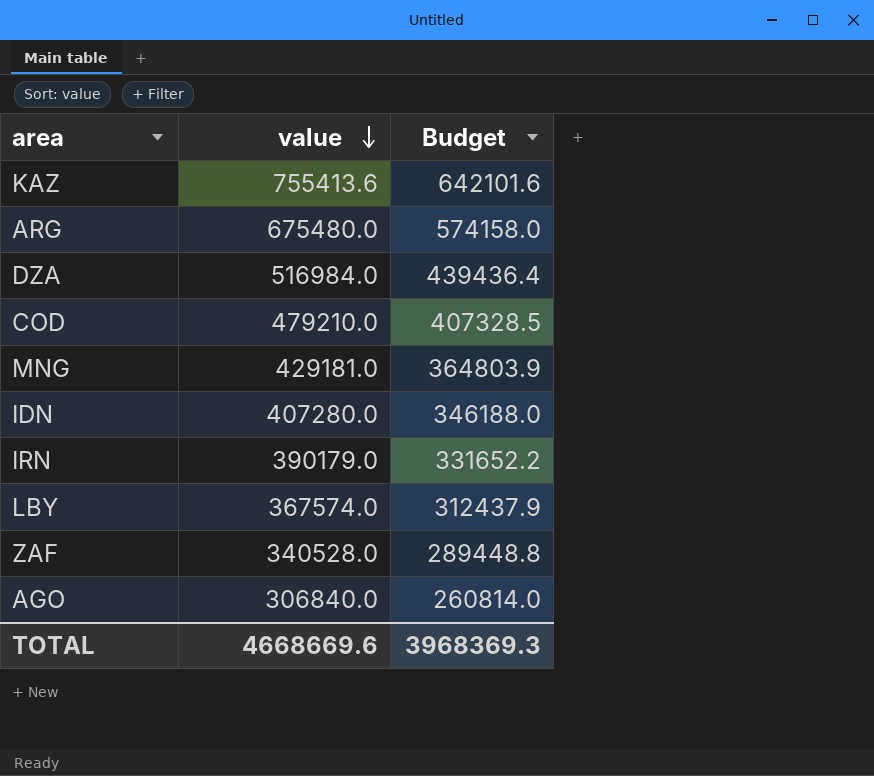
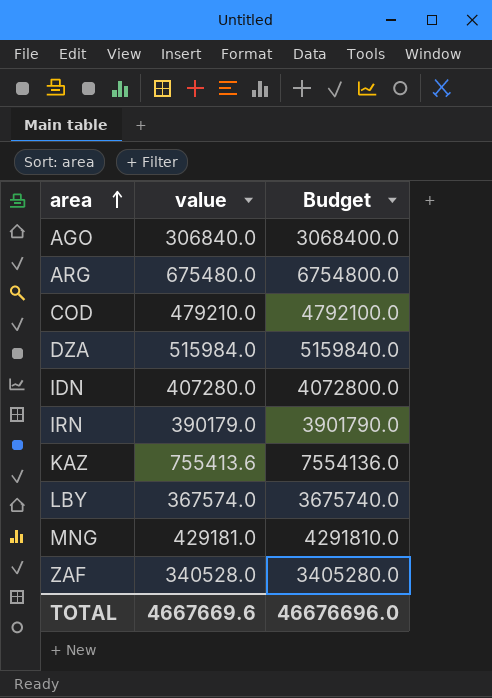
row order: value descending -> area ascending
column Budget | formula: [value] * 0.85 -> [value] * 10
DZA | value: 516984.0 -> 515984.0
TOTAL | value: 4668669.6 -> 4667669.6
TOTAL | Budget: 3968369.3 -> 46676696.0

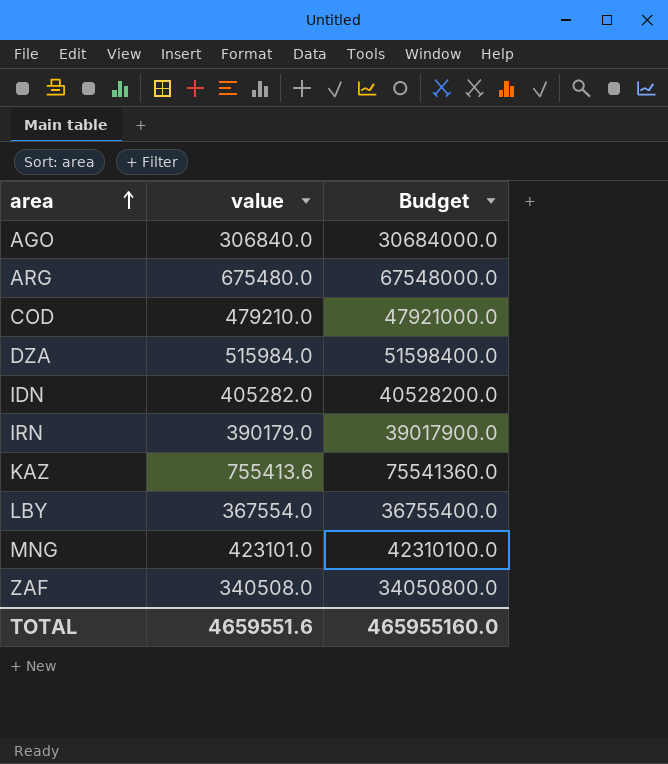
column Budget | formula: [value] * 10 -> [value] * 100
IDN | value: 407280.0 -> 405282.0
LBY | value: 367574.0 -> 367554.0
MNG | value: 429181.0 -> 423101.0
ZAF | value: 340528.0 -> 340508.0
TOTAL | value: 4667669.6 -> 4659551.6
TOTAL | Budget: 46676696.0 -> 465955160.0

